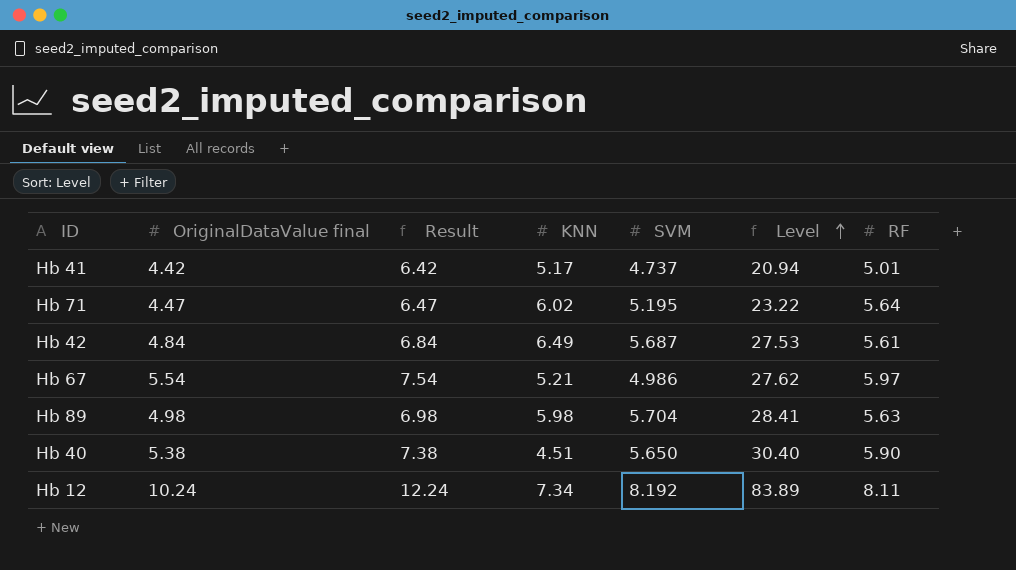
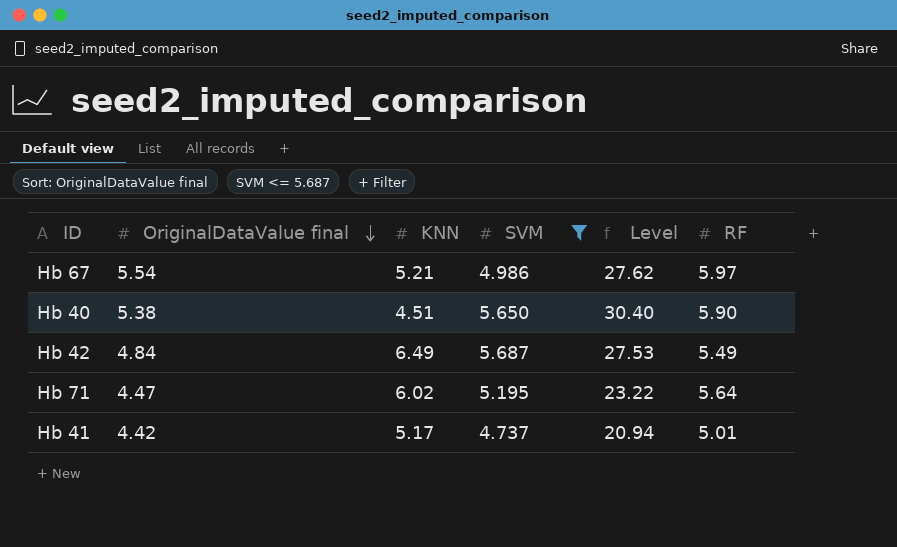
filter: none -> SVM <= 5.687
row order: Level ascending -> OriginalDataValue final descending
column Result | formula: [OriginalDataValue final] + 2 -> none
Hb 42 | RF: 5.61 -> 5.49

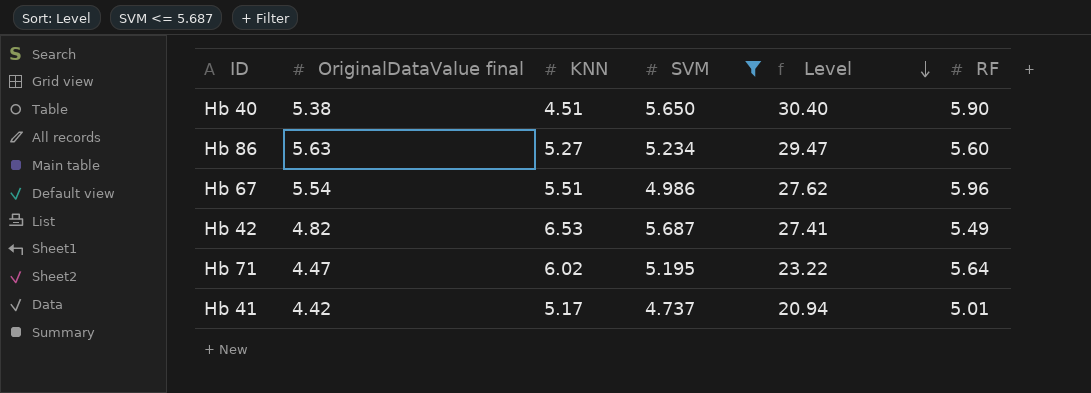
row order: OriginalDataValue final descending -> Level descending
row Hb 86: none -> 5.63 | 5.27 | 5.234 | 29.47 | 5.60
Hb 67 | KNN: 5.21 -> 5.51
Hb 67 | RF: 5.97 -> 5.96
Hb 42 | OriginalDataValue final: 4.84 -> 4.82
Hb 42 | KNN: 6.49 -> 6.53
Hb 42 | Level: 27.53 -> 27.41

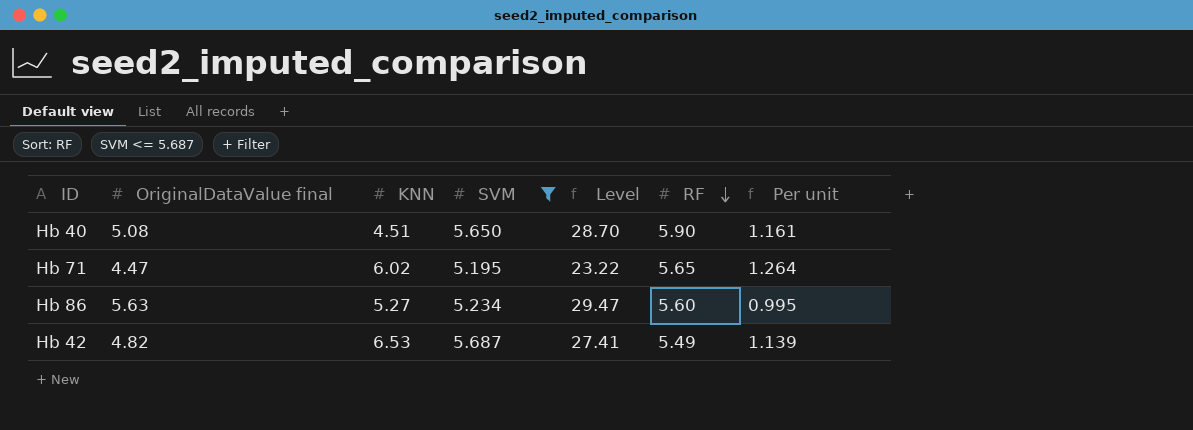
row order: Level descending -> RF descending
column Per unit | formula: none -> [RF] / [OriginalDataValue final]
row Hb 67: 5.54 | 5.51 | 4.986 | 27.62 | 5.96 -> none
row Hb 41: 4.42 | 5.17 | 4.737 | 20.94 | 5.01 -> none
Hb 40 | OriginalDataValue final: 5.38 -> 5.08
Hb 40 | Level: 30.40 -> 28.70
Hb 71 | RF: 5.64 -> 5.65

